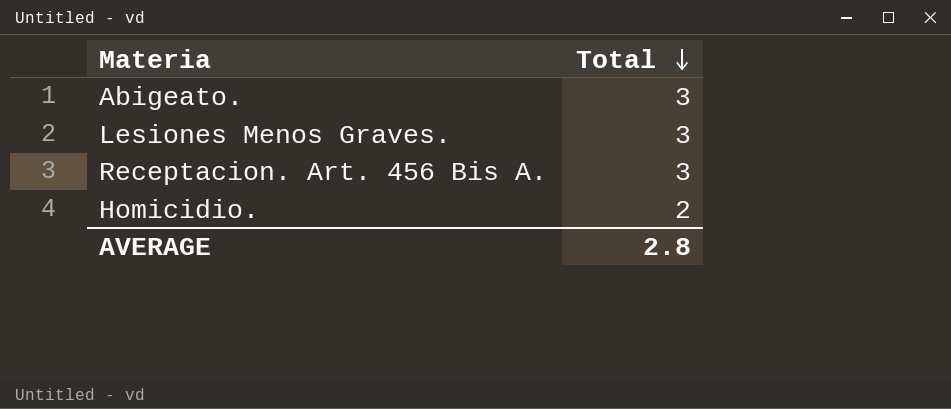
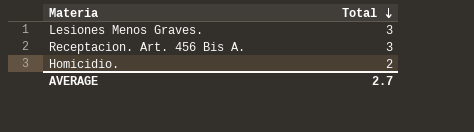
row Abigeato.: 3 -> none
AVERAGE | Total: 2.8 -> 2.7

